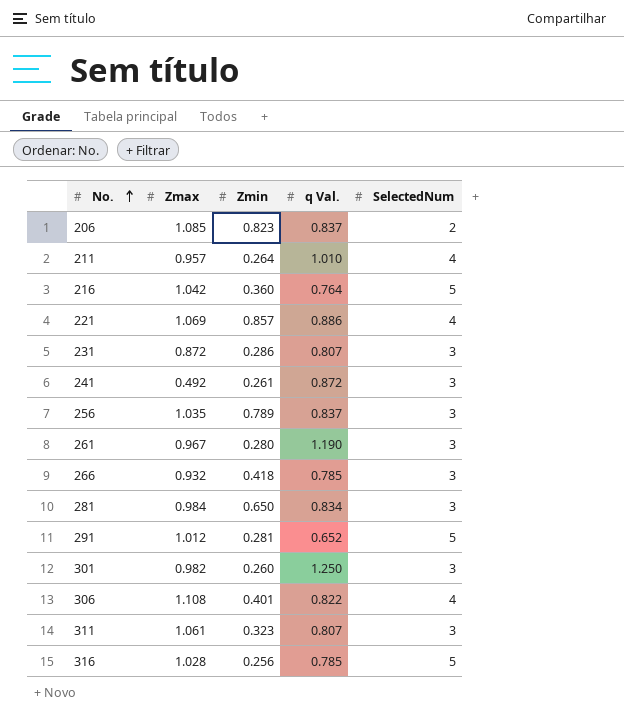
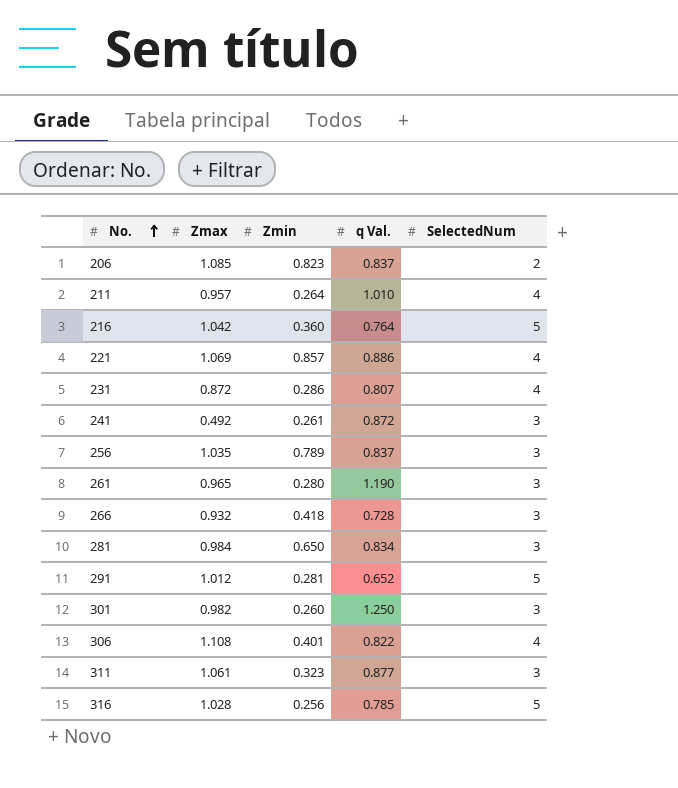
231 | SelectedNum: 3 -> 4
261 | Zmax: 0.967 -> 0.965
266 | q Val.: 0.785 -> 0.728
311 | q Val.: 0.807 -> 0.877

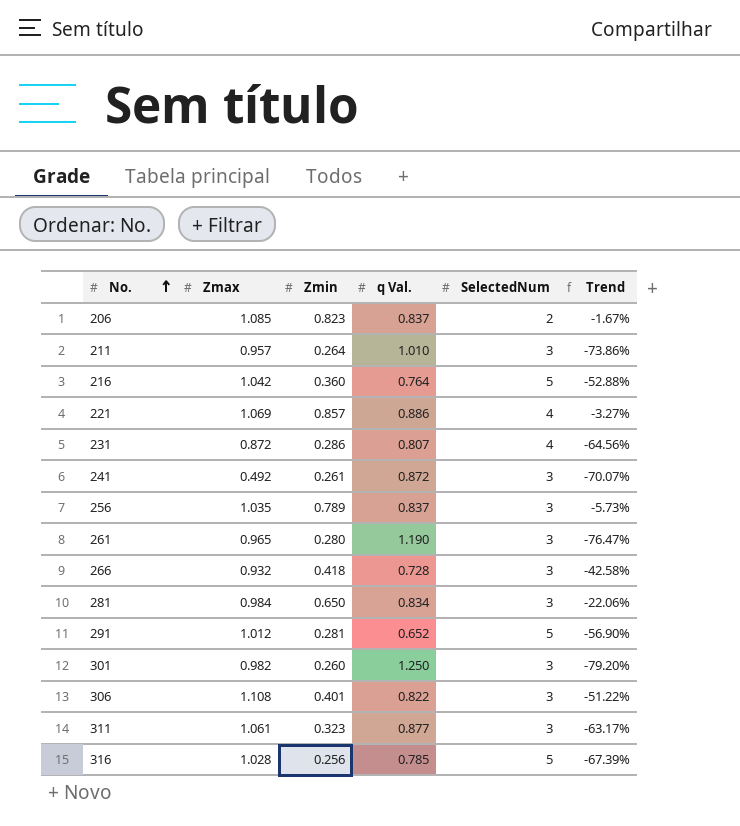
column Trend | formula: none -> ([Zmin] - [q Val.]) / [q Val.]
211 | SelectedNum: 4 -> 3
306 | SelectedNum: 4 -> 3

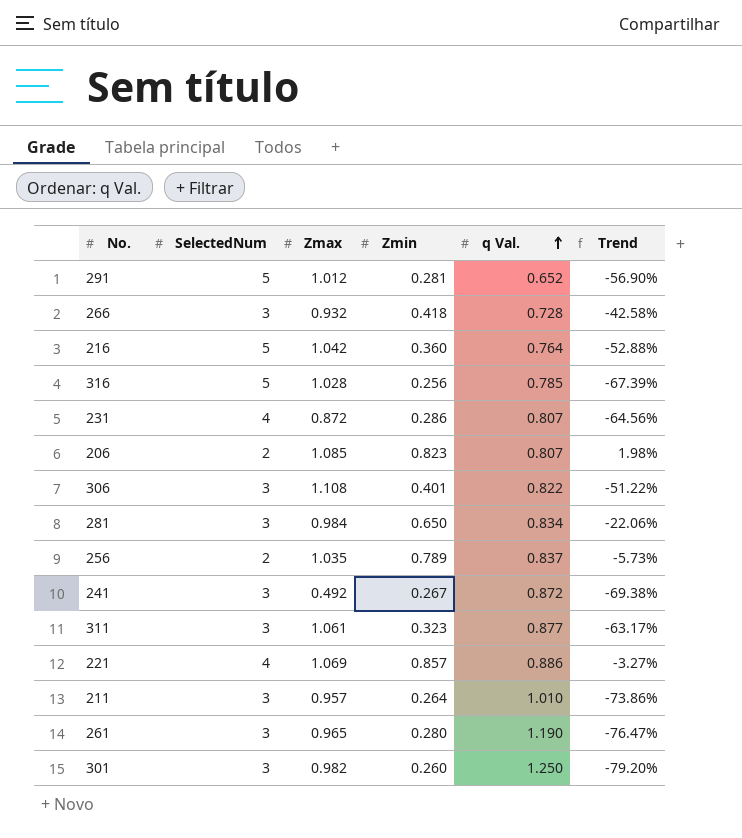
row order: No. ascending -> q Val. ascending
column SelectedNum | position: 5 -> 2
206 | q Val.: 0.837 -> 0.807
206 | Trend: -1.67% -> 1.98%
256 | SelectedNum: 3 -> 2
241 | Zmin: 0.261 -> 0.267
241 | Trend: -70.07% -> -69.38%

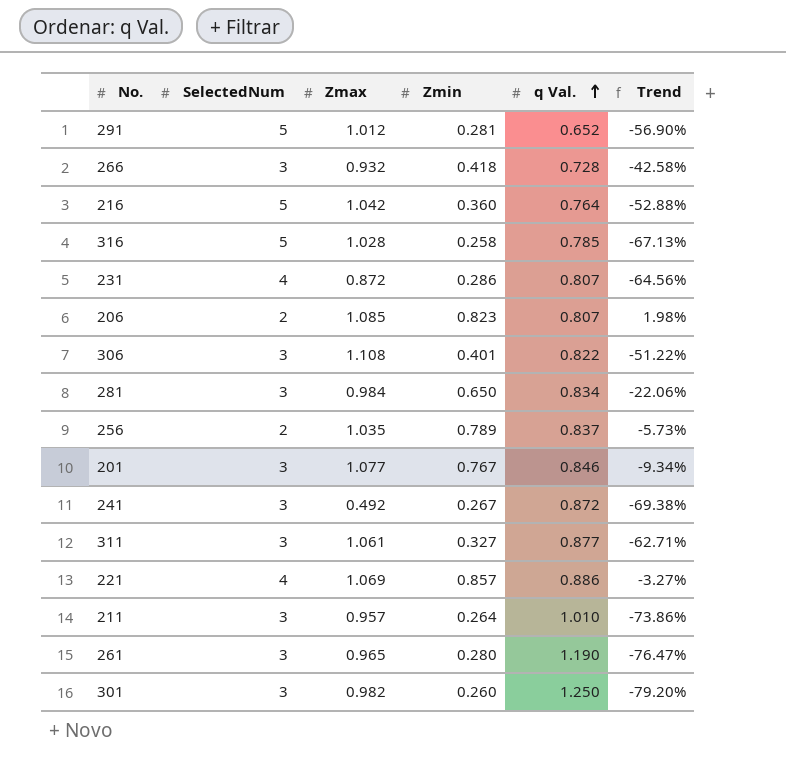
316 | Zmin: 0.256 -> 0.258
316 | Trend: -67.39% -> -67.13%
row 201: none -> 3 | 1.077 | 0.767 | 0.846 | -9.34%
311 | Zmin: 0.323 -> 0.327
311 | Trend: -63.17% -> -62.71%

